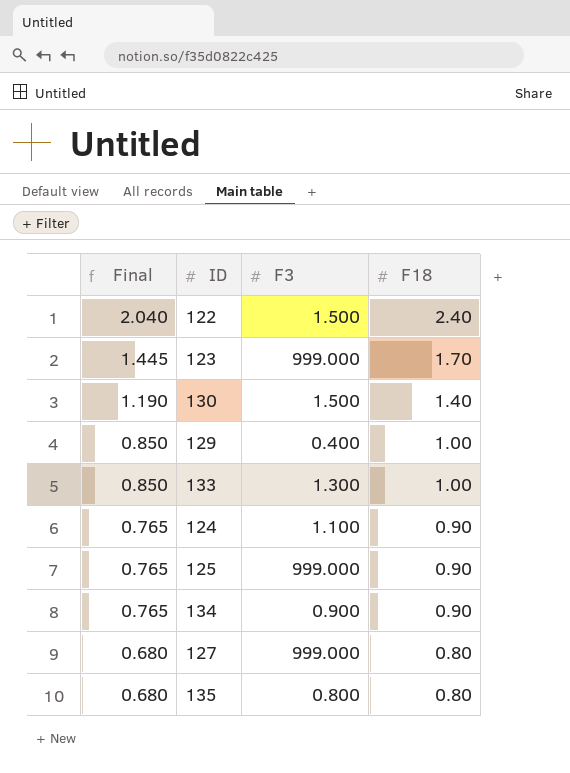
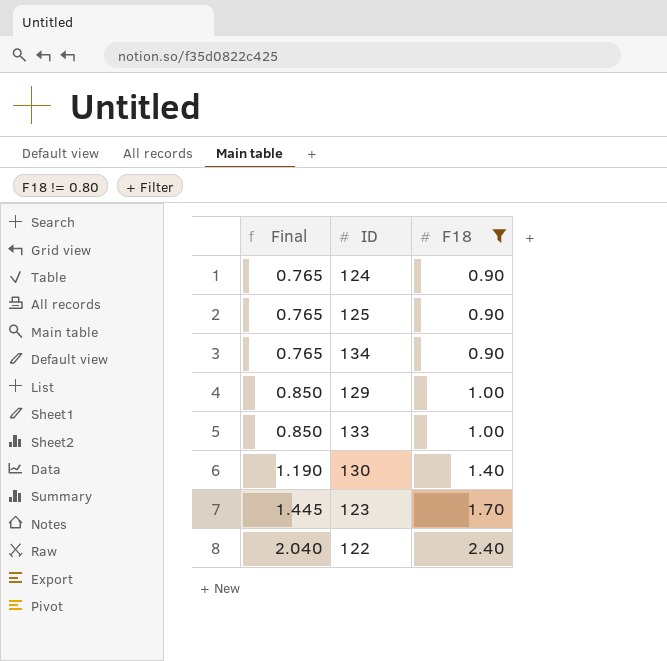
filter: none -> F18 != 0.80
row order: Final descending -> Final ascending
column F3 | position: 3 -> none

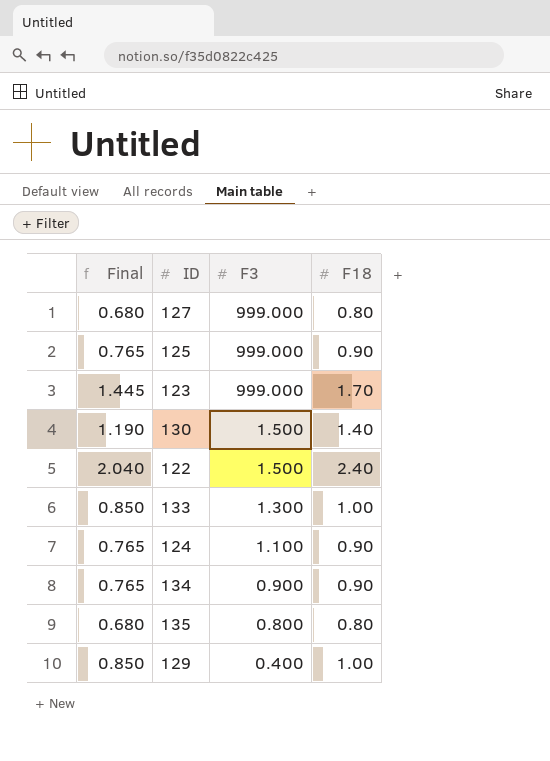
filter: F18 != 0.80 -> none
row order: Final ascending -> F3 descending
column F3 | position: none -> 3

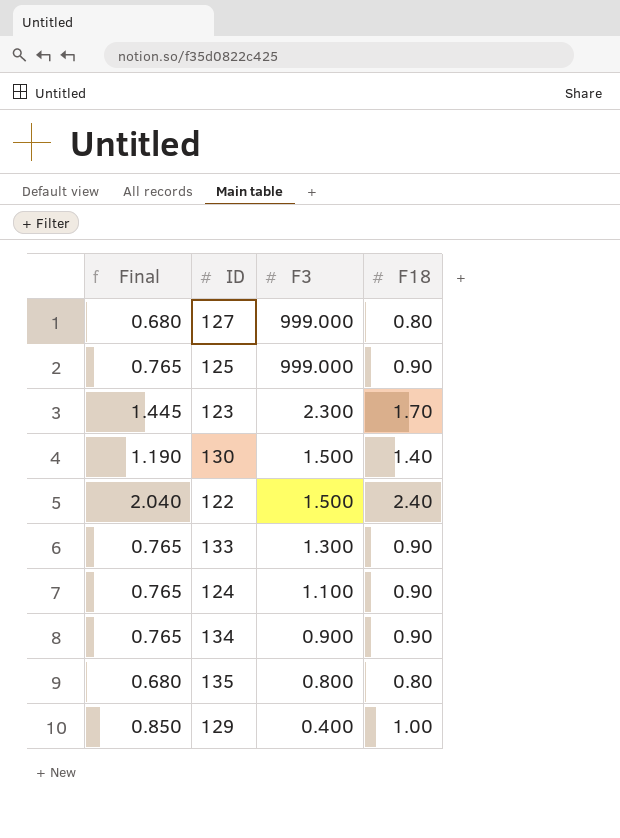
123 | F3: 999.000 -> 2.300
133 | Final: 0.850 -> 0.765
133 | F18: 1.00 -> 0.90

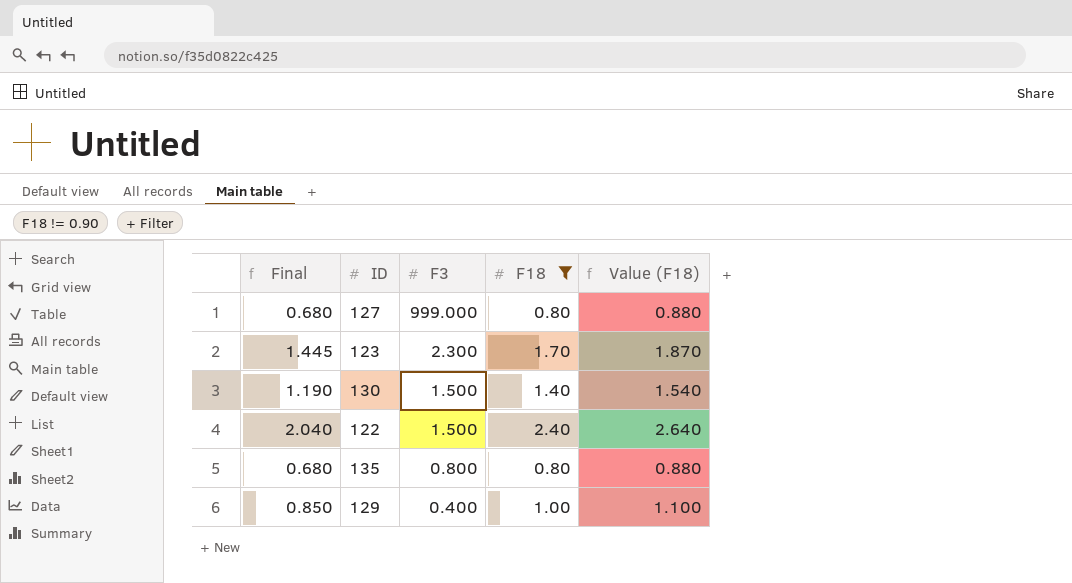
filter: none -> F18 != 0.90
column Value (F18) | formula: none -> [F18] * 1.1

